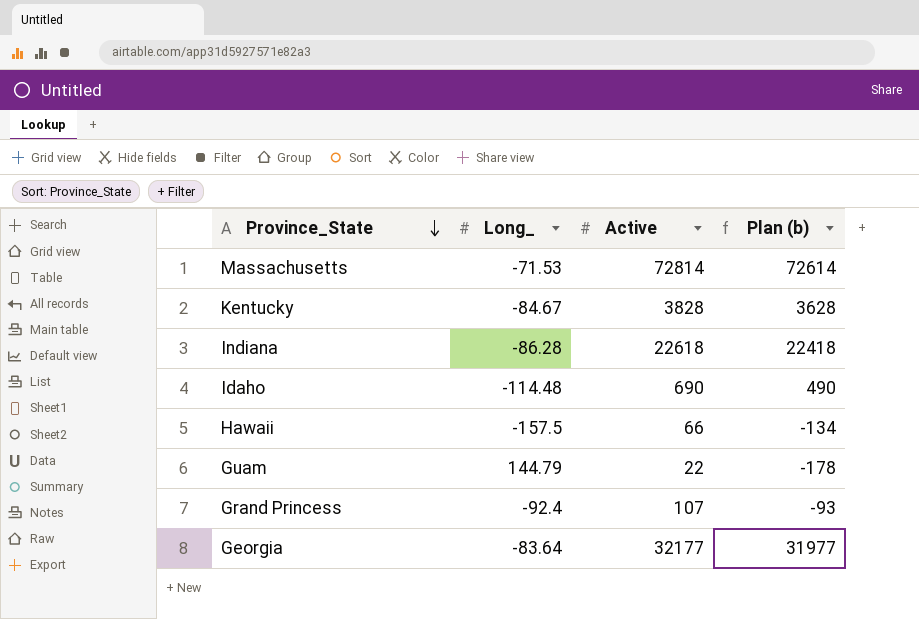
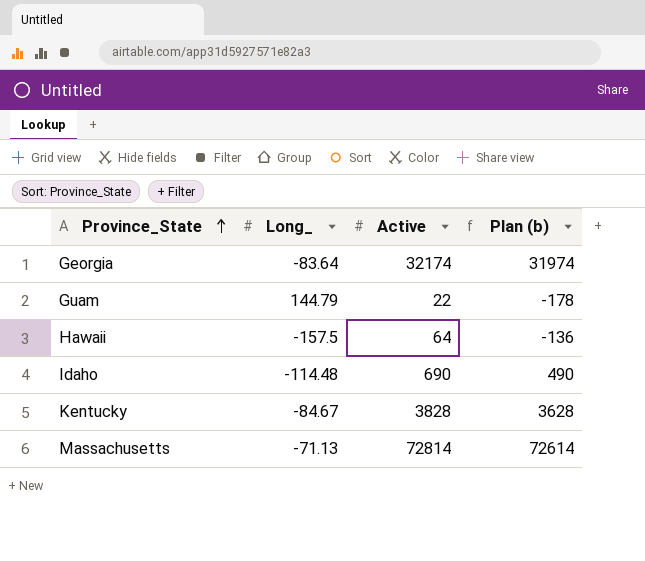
row order: Province_State descending -> Province_State ascending
row Indiana: -86.28 | 22618 | 22418 -> none
row Grand Princess: -92.4 | 107 | -93 -> none
Georgia | Active: 32177 -> 32174
Georgia | Plan (b): 31977 -> 31974
Hawaii | Active: 66 -> 64
Hawaii | Plan (b): -134 -> -136
Massachusetts | Long_: -71.53 -> -71.13

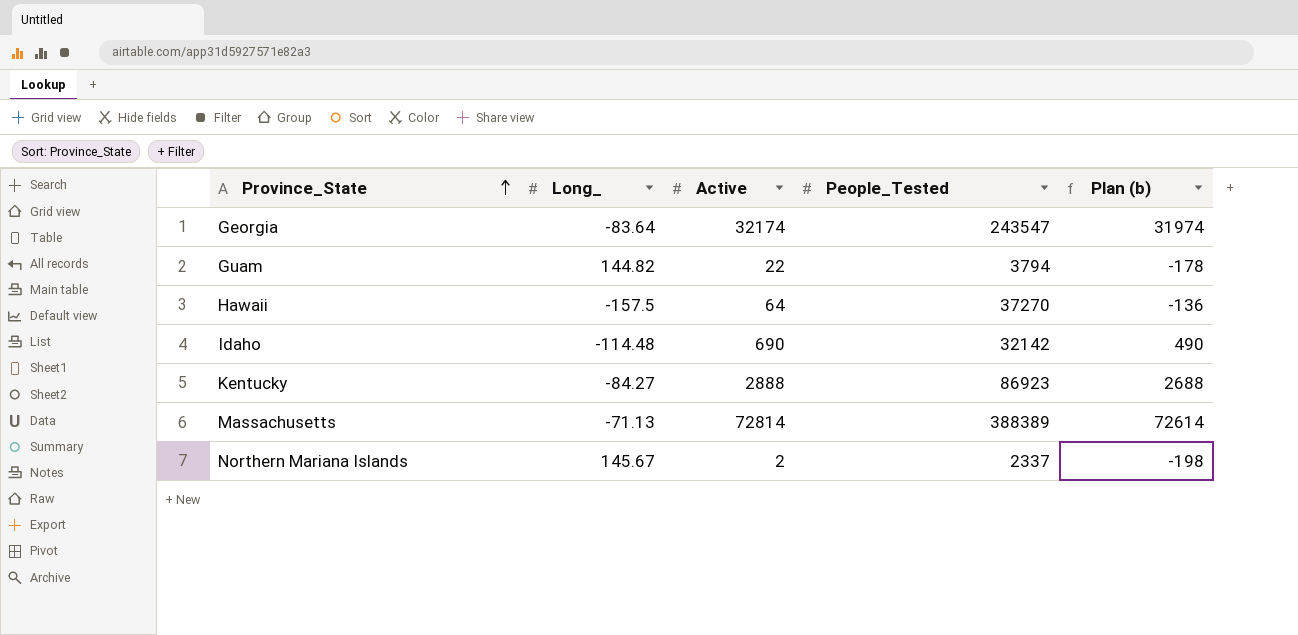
column People_Tested | position: none -> 4
Guam | Long_: 144.79 -> 144.82
Kentucky | Long_: -84.67 -> -84.27
Kentucky | Active: 3828 -> 2888
Kentucky | Plan (b): 3628 -> 2688
row Northern Mariana Islands: none -> 145.67 | 2 | 2337 | -198

